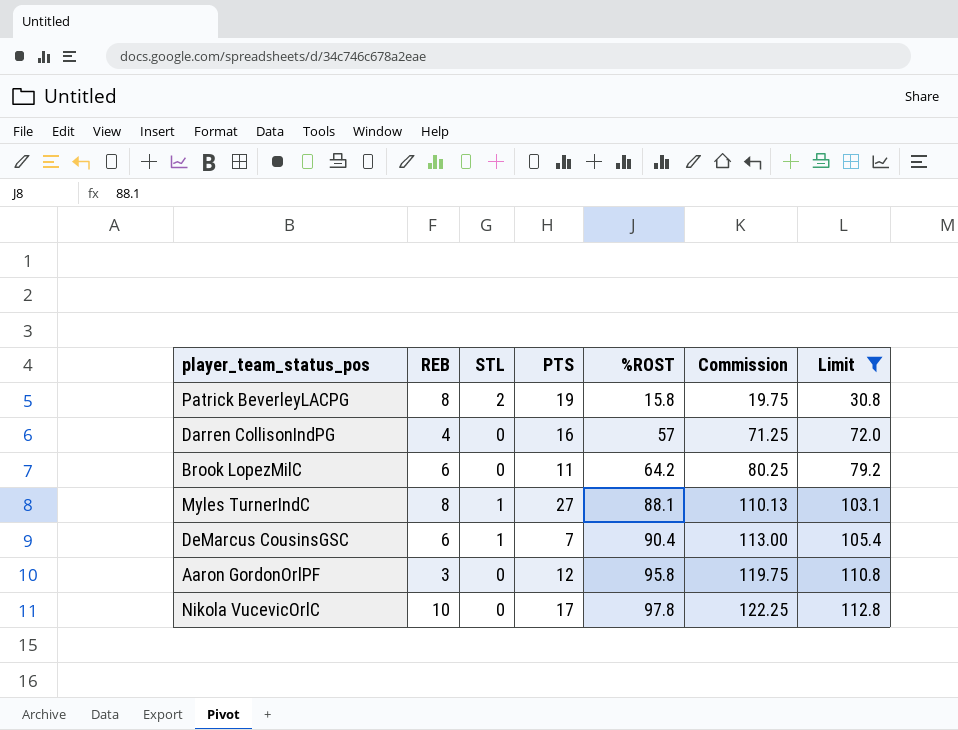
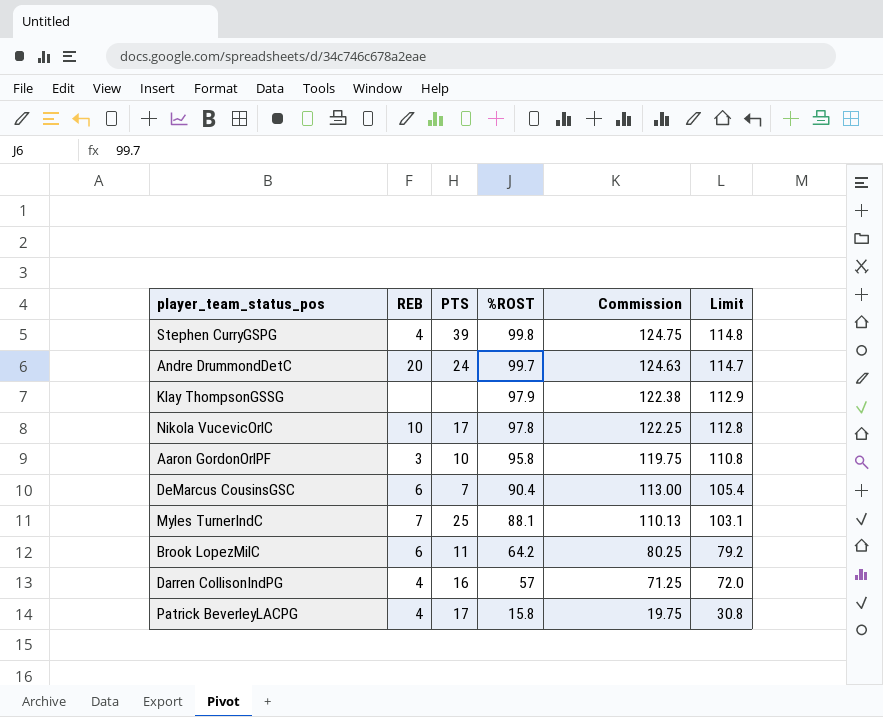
filter: Limit <= 112.8 -> none
row order: %ROST ascending -> %ROST descending
column STL | position: 3 -> none
Aaron GordonOrlPF | PTS: 12 -> 10
Myles TurnerIndC | REB: 8 -> 7
Myles TurnerIndC | PTS: 27 -> 25
Patrick BeverleyLACPG | REB: 8 -> 4
Patrick BeverleyLACPG | PTS: 19 -> 17

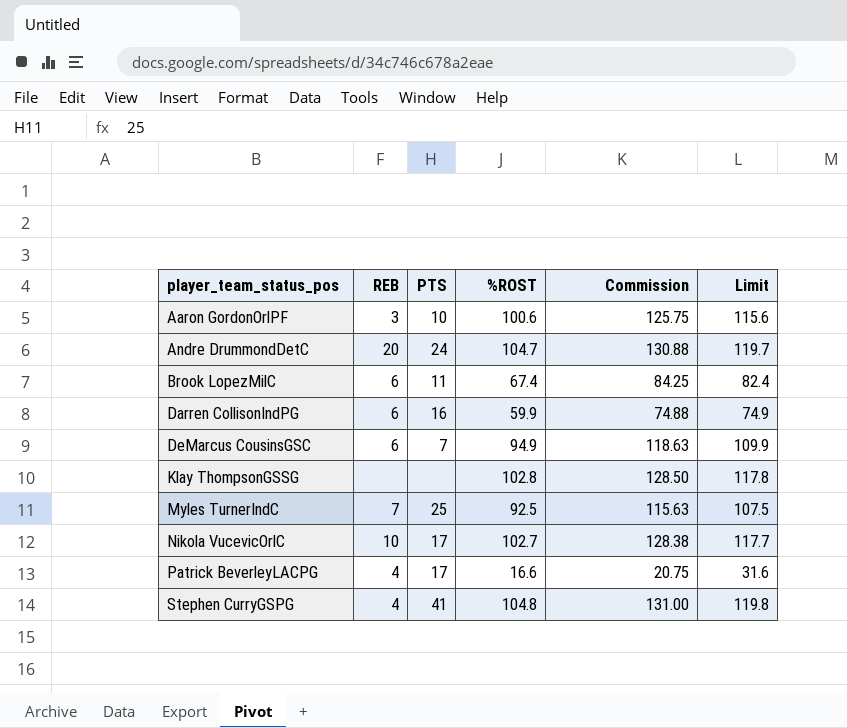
row order: %ROST descending -> player_team_status_pos ascending
Aaron GordonOrlPF | %ROST: 95.8 -> 100.6
Aaron GordonOrlPF | Commission: 119.75 -> 125.75
Aaron GordonOrlPF | Limit: 110.8 -> 115.6
Andre DrummondDetC | %ROST: 99.7 -> 104.7
Andre DrummondDetC | Commission: 124.63 -> 130.88
Andre DrummondDetC | Limit: 114.7 -> 119.7
Brook LopezMilC | %ROST: 64.2 -> 67.4
Brook LopezMilC | Commission: 80.25 -> 84.25
Brook LopezMilC | Limit: 79.2 -> 82.4
Darren CollisonIndPG | REB: 4 -> 6
Darren CollisonIndPG | %ROST: 57 -> 59.9
Darren CollisonIndPG | Commission: 71.25 -> 74.88
Darren CollisonIndPG | Limit: 72.0 -> 74.9
DeMarcus CousinsGSC | %ROST: 90.4 -> 94.9
DeMarcus CousinsGSC | Commission: 113.00 -> 118.63
DeMarcus CousinsGSC | Limit: 105.4 -> 109.9
Klay ThompsonGSSG | %ROST: 97.9 -> 102.8
Klay ThompsonGSSG | Commission: 122.38 -> 128.50
Klay ThompsonGSSG | Limit: 112.9 -> 117.8
Myles TurnerIndC | %ROST: 88.1 -> 92.5
Myles TurnerIndC | Commission: 110.13 -> 115.63
Myles TurnerIndC | Limit: 103.1 -> 107.5
Nikola VucevicOrlC | %ROST: 97.8 -> 102.7
Nikola VucevicOrlC | Commission: 122.25 -> 128.38
Nikola VucevicOrlC | Limit: 112.8 -> 117.7
Patrick BeverleyLACPG | %ROST: 15.8 -> 16.6
Patrick BeverleyLACPG | Commission: 19.75 -> 20.75
Patrick BeverleyLACPG | Limit: 30.8 -> 31.6
Stephen CurryGSPG | PTS: 39 -> 41
Stephen CurryGSPG | %ROST: 99.8 -> 104.8
Stephen CurryGSPG | Commission: 124.75 -> 131.00
Stephen CurryGSPG | Limit: 114.8 -> 119.8

